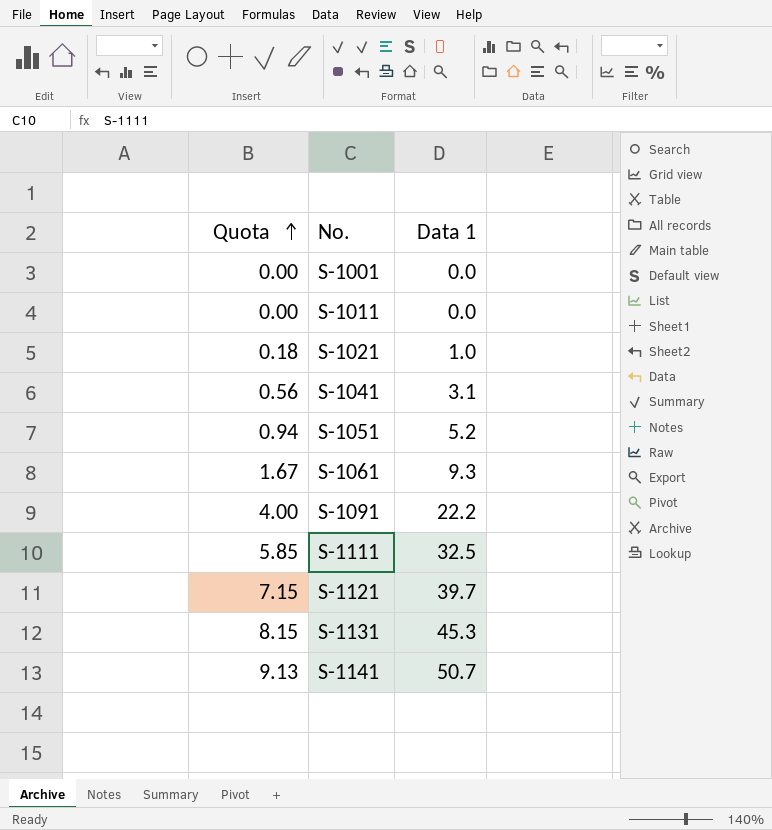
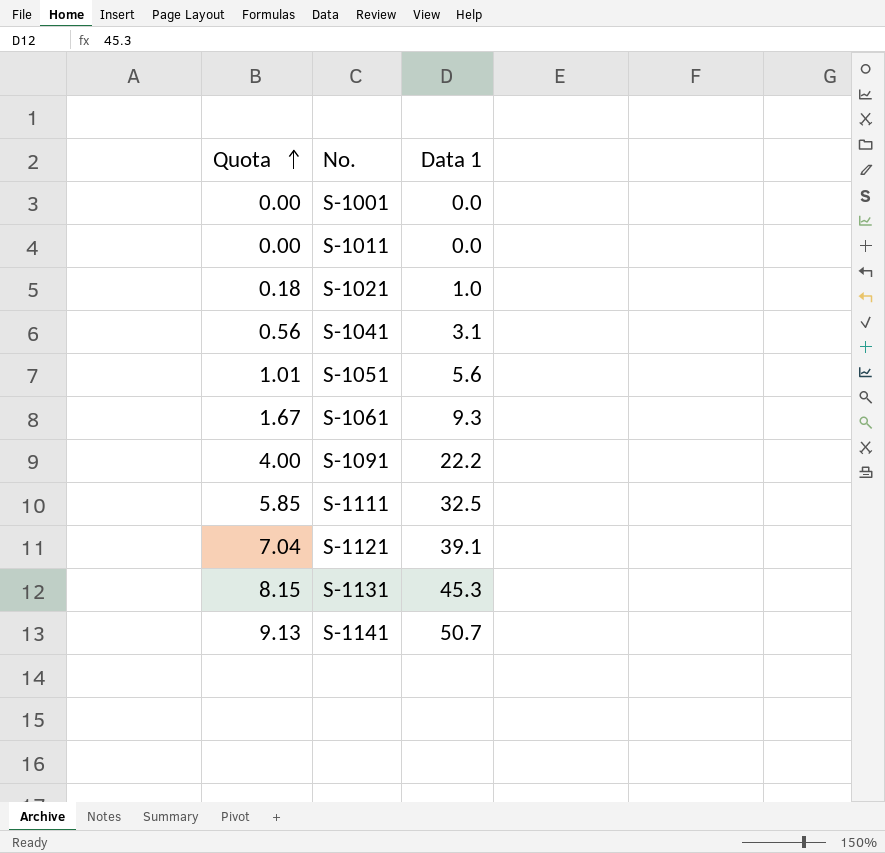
S-1051 | Quota: 0.94 -> 1.01
S-1051 | Data 1: 5.2 -> 5.6
S-1121 | Quota: 7.15 -> 7.04
S-1121 | Data 1: 39.7 -> 39.1

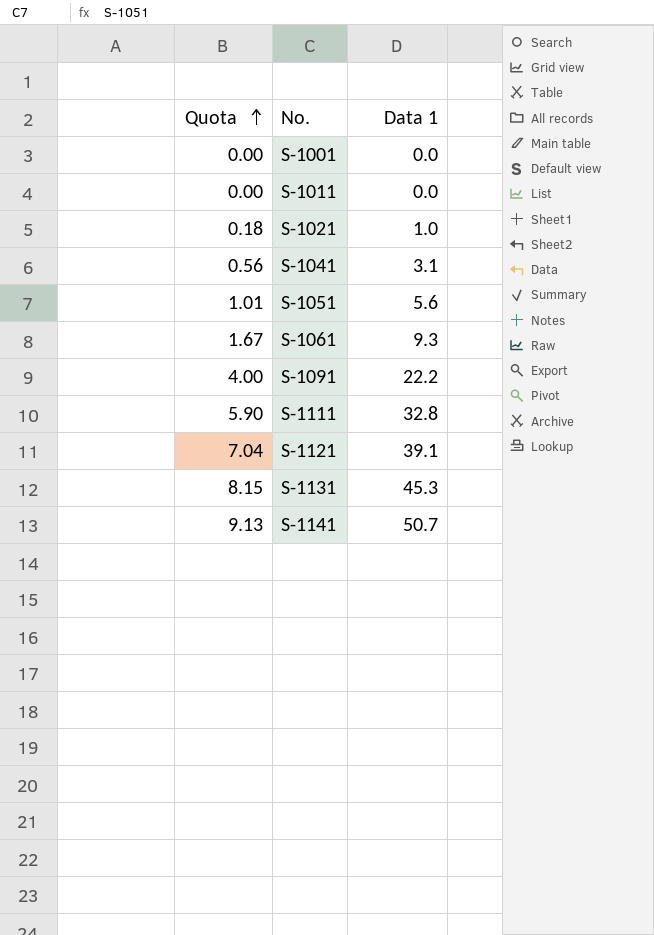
S-1111 | Quota: 5.85 -> 5.90
S-1111 | Data 1: 32.5 -> 32.8

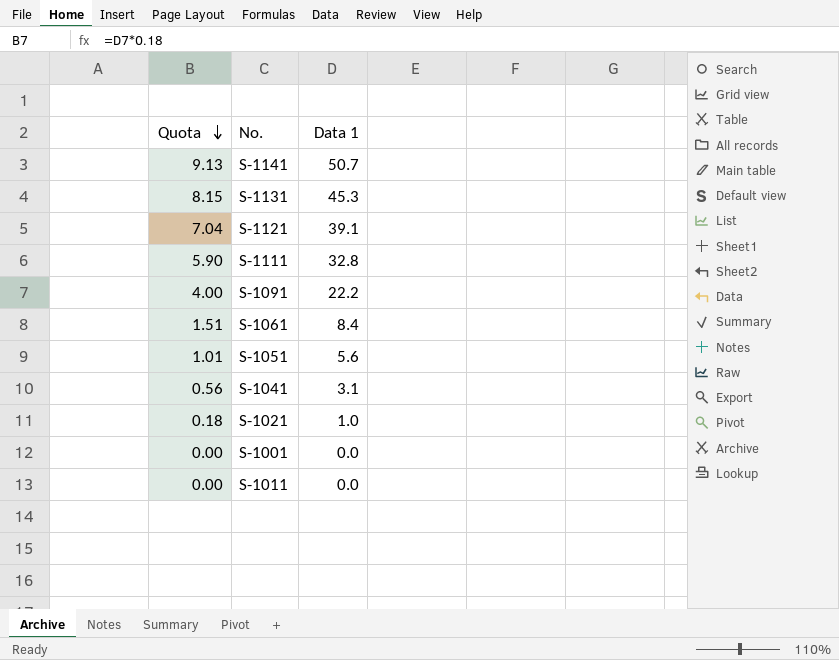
row order: Quota ascending -> Quota descending
S-1061 | Quota: 1.67 -> 1.51
S-1061 | Data 1: 9.3 -> 8.4

